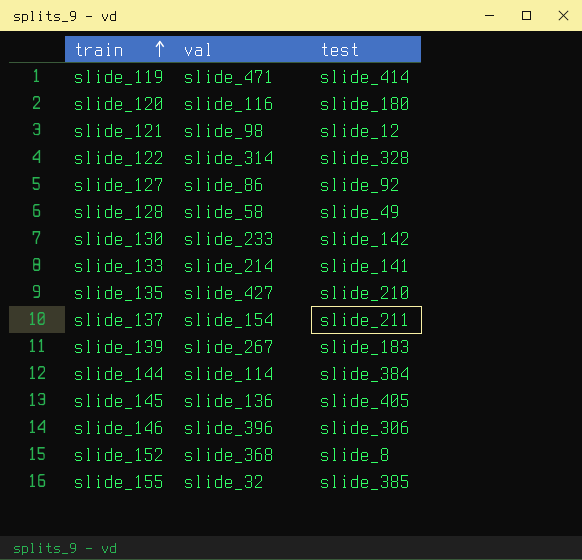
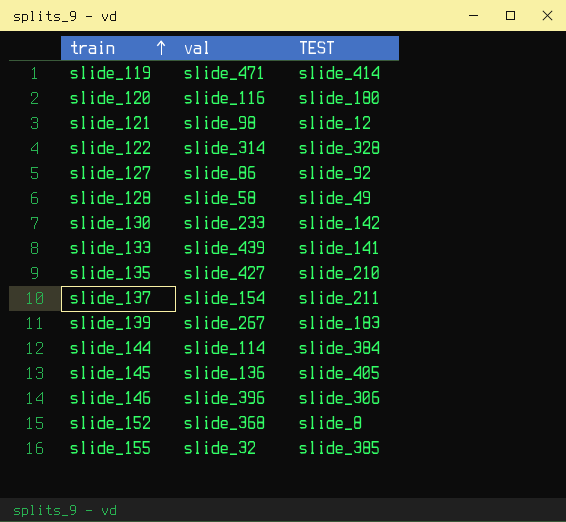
column name: test -> TEST
slide_133 | val: slide_214 -> slide_439

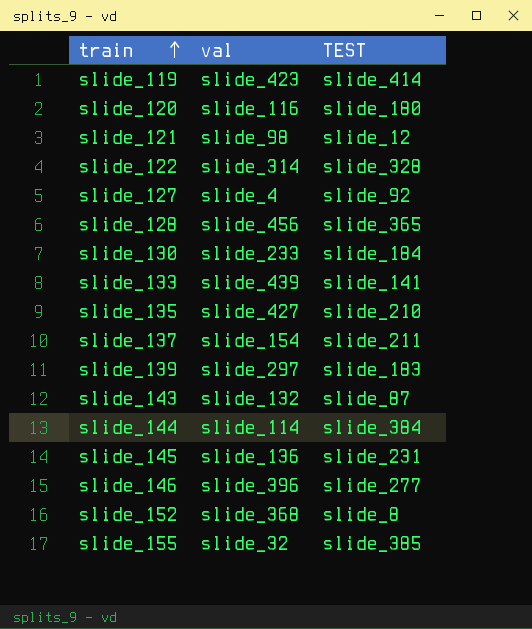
slide_119 | val: slide_471 -> slide_423
slide_127 | val: slide_86 -> slide_4
slide_128 | val: slide_58 -> slide_456
slide_128 | TEST: slide_49 -> slide_365
slide_130 | TEST: slide_142 -> slide_184
slide_139 | val: slide_267 -> slide_297
row slide_143: none -> slide_132 | slide_87
slide_145 | TEST: slide_405 -> slide_231
slide_146 | TEST: slide_306 -> slide_277

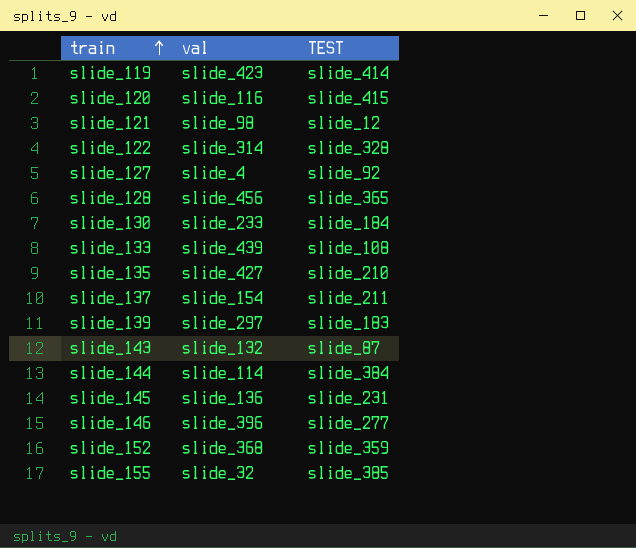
slide_120 | TEST: slide_180 -> slide_415
slide_133 | TEST: slide_141 -> slide_108
slide_152 | TEST: slide_8 -> slide_359

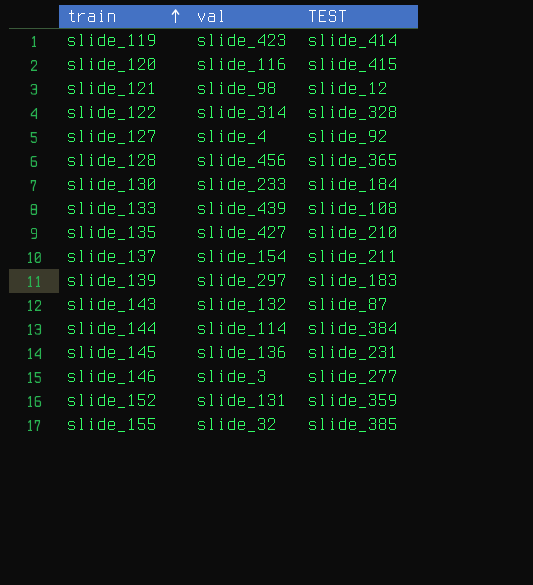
slide_146 | val: slide_396 -> slide_3
slide_152 | val: slide_368 -> slide_131

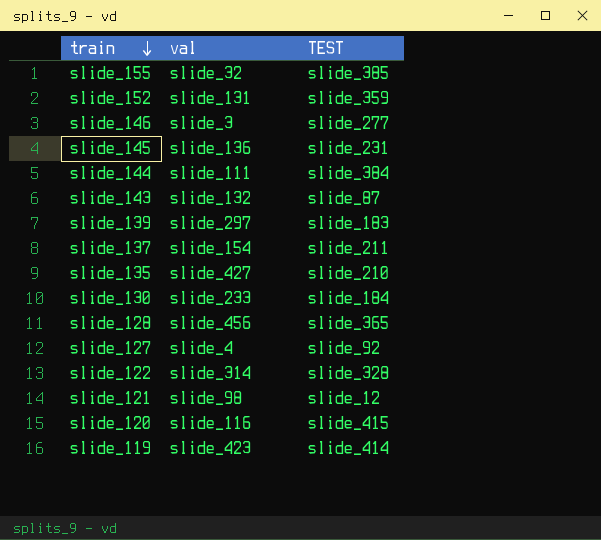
row order: train ascending -> train descending
row slide_133: slide_439 | slide_108 -> none
slide_144 | val: slide_114 -> slide_111

